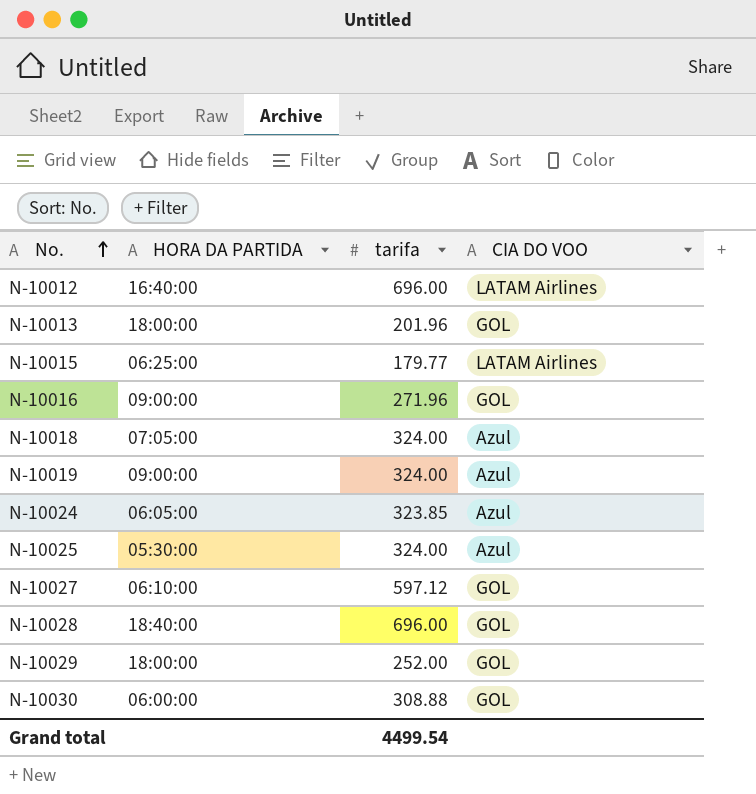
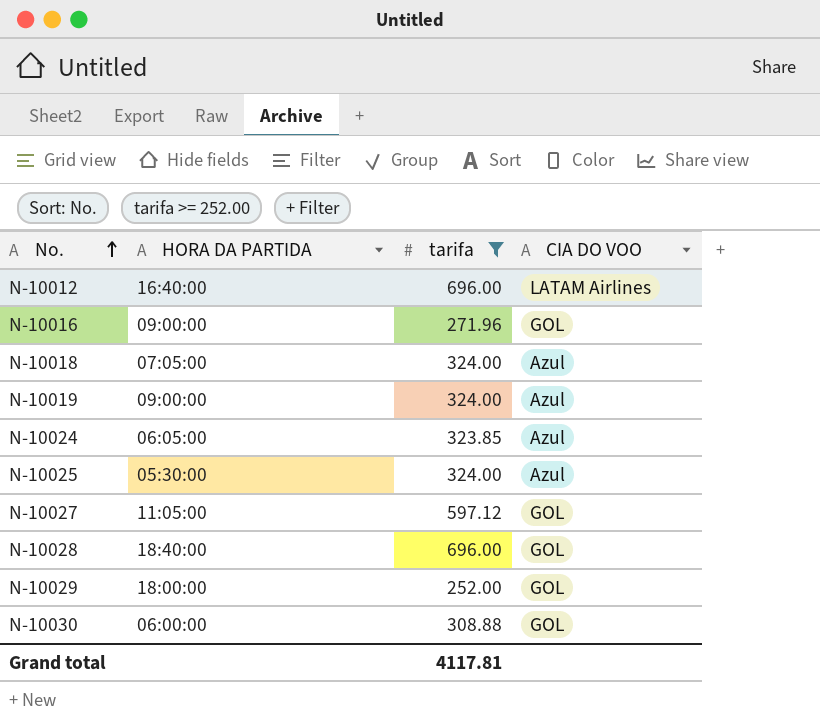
filter: none -> tarifa >= 252.00
N-10027 | HORA DA PARTIDA: 06:10:00 -> 11:05:00
Grand total | tarifa: 4499.54 -> 4117.81

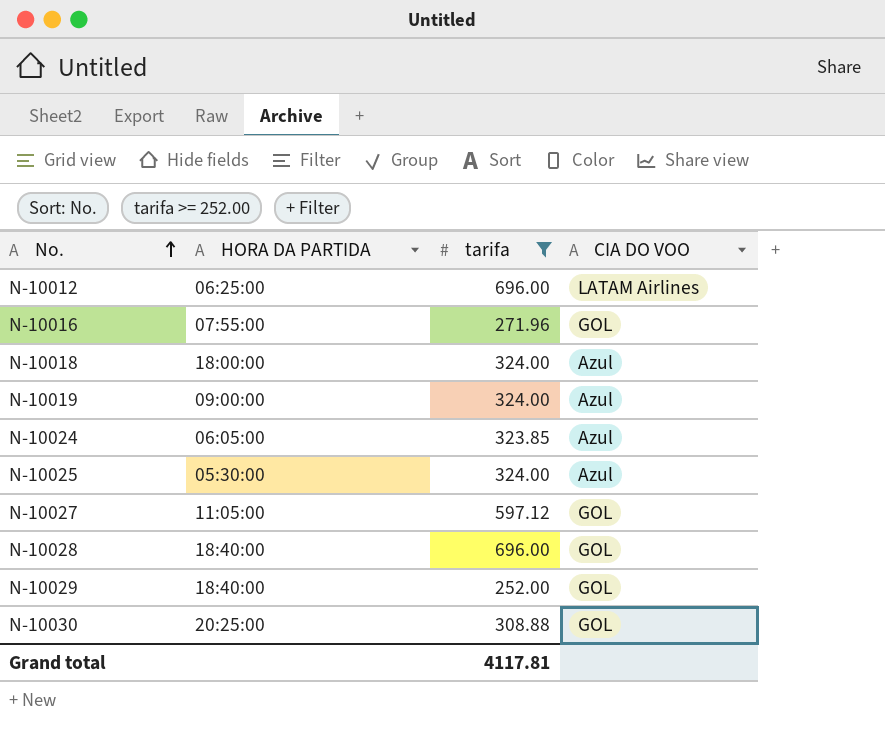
N-10012 | HORA DA PARTIDA: 16:40:00 -> 06:25:00
N-10016 | HORA DA PARTIDA: 09:00:00 -> 07:55:00
N-10018 | HORA DA PARTIDA: 07:05:00 -> 18:00:00
N-10029 | HORA DA PARTIDA: 18:00:00 -> 18:40:00
N-10030 | HORA DA PARTIDA: 06:00:00 -> 20:25:00

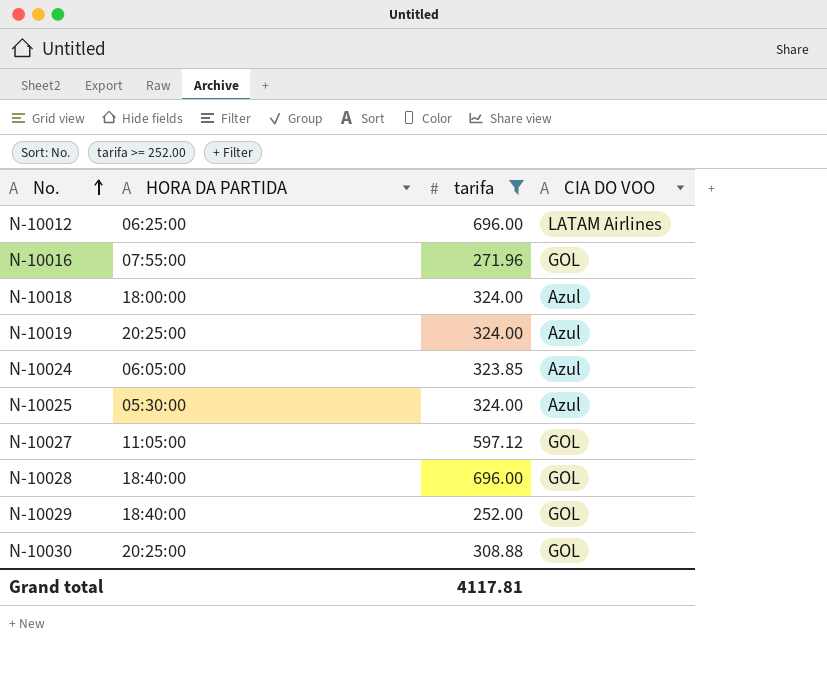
N-10019 | HORA DA PARTIDA: 09:00:00 -> 20:25:00

